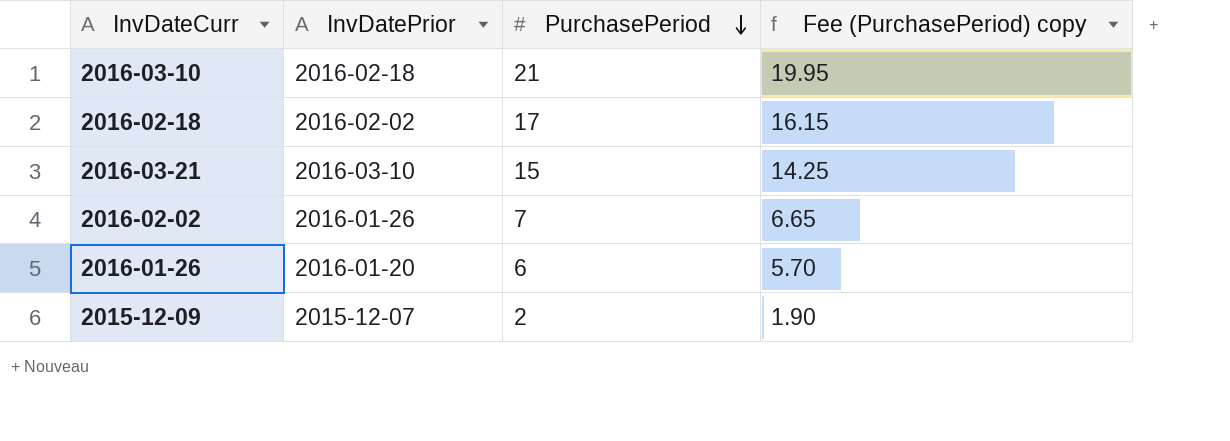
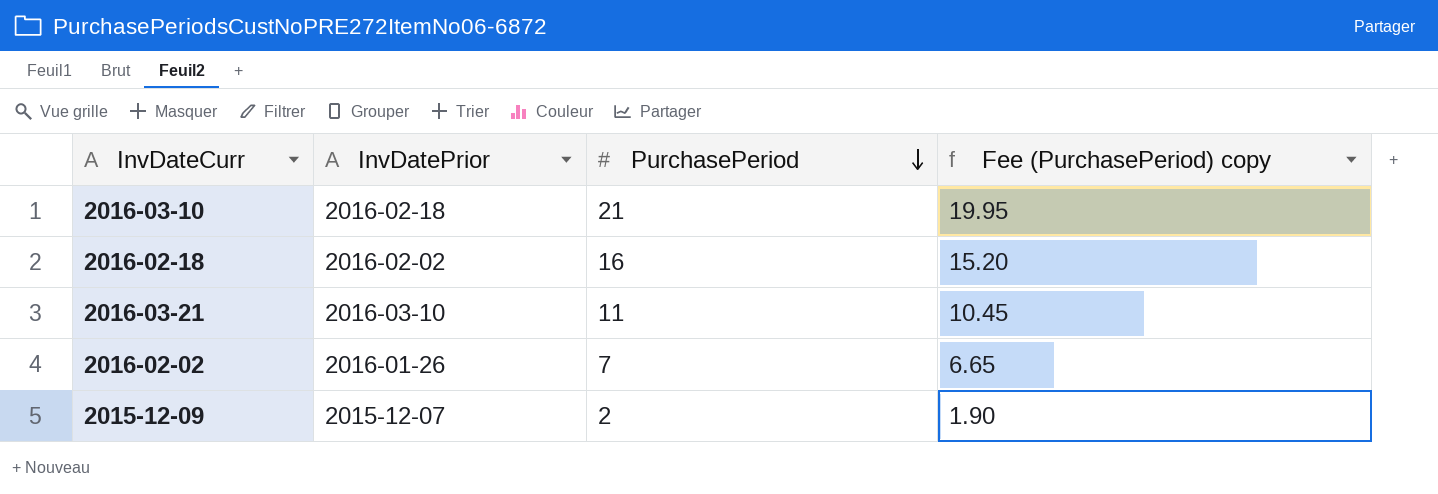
row 2016-01-26: 2016-01-20 | 6 | 5.70 -> none
2016-02-18 | PurchasePeriod: 17 -> 16
2016-02-18 | Fee (PurchasePeriod) copy: 16.15 -> 15.20
2016-03-21 | PurchasePeriod: 15 -> 11
2016-03-21 | Fee (PurchasePeriod) copy: 14.25 -> 10.45

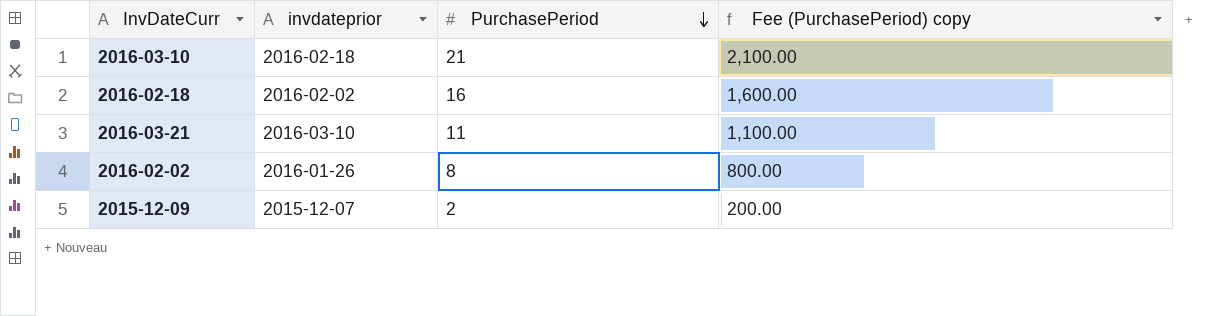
column name: InvDatePrior -> invdateprior
column Fee (PurchasePeriod) copy | formula: [PurchasePeriod] * 0.95 -> [PurchasePeriod] * 100
2016-02-02 | PurchasePeriod: 7 -> 8

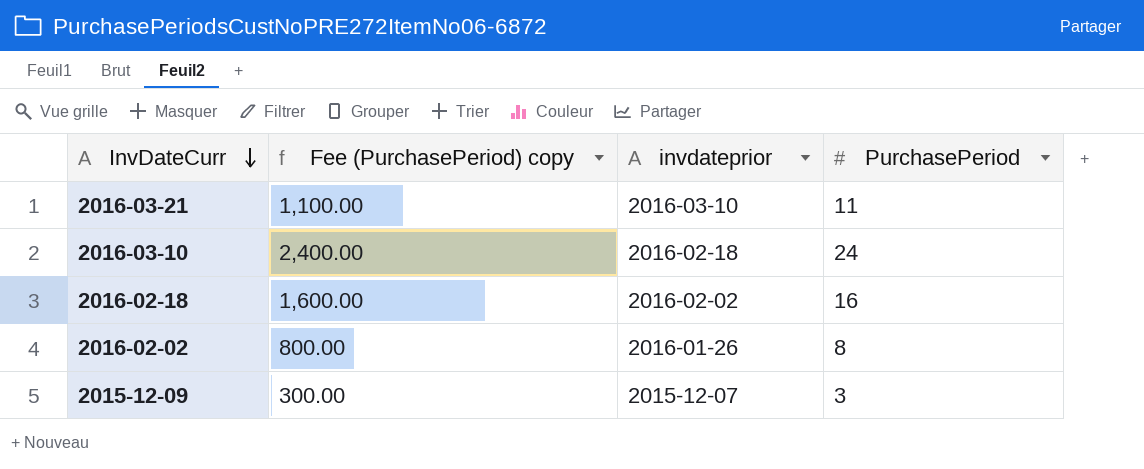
row order: PurchasePeriod descending -> InvDateCurr descending
column Fee (PurchasePeriod) copy | position: 4 -> 2
2016-03-10 | Fee (PurchasePeriod) copy: 2,100.00 -> 2,400.00
2016-03-10 | PurchasePeriod: 21 -> 24
2015-12-09 | Fee (PurchasePeriod) copy: 200.00 -> 300.00
2015-12-09 | PurchasePeriod: 2 -> 3

